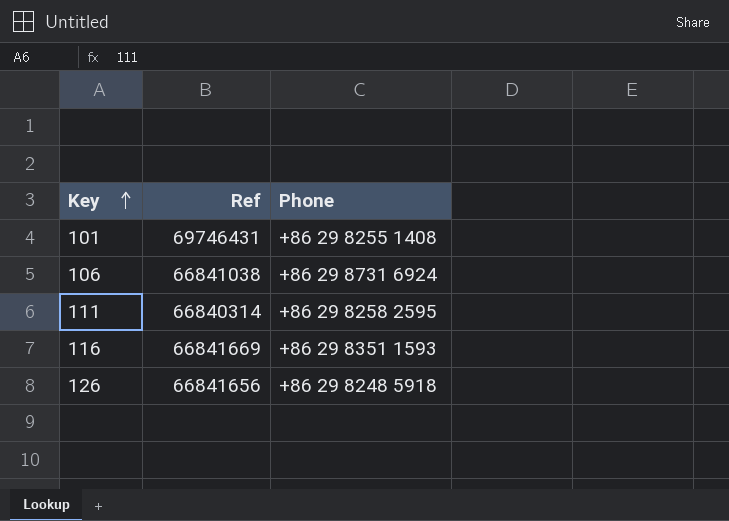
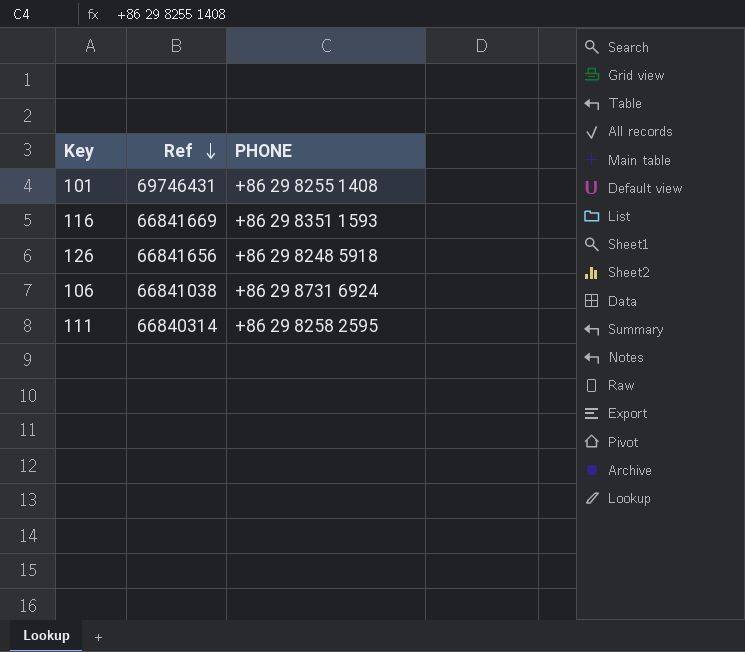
row order: Key ascending -> Ref descending
column name: Phone -> PHONE

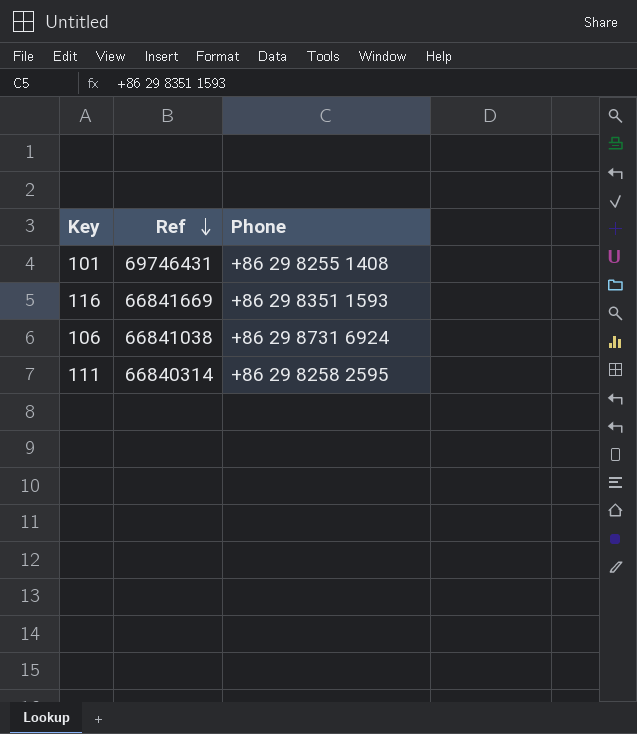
column name: PHONE -> Phone
row 126: 66841656 | +86 29 8248 5918 -> none

